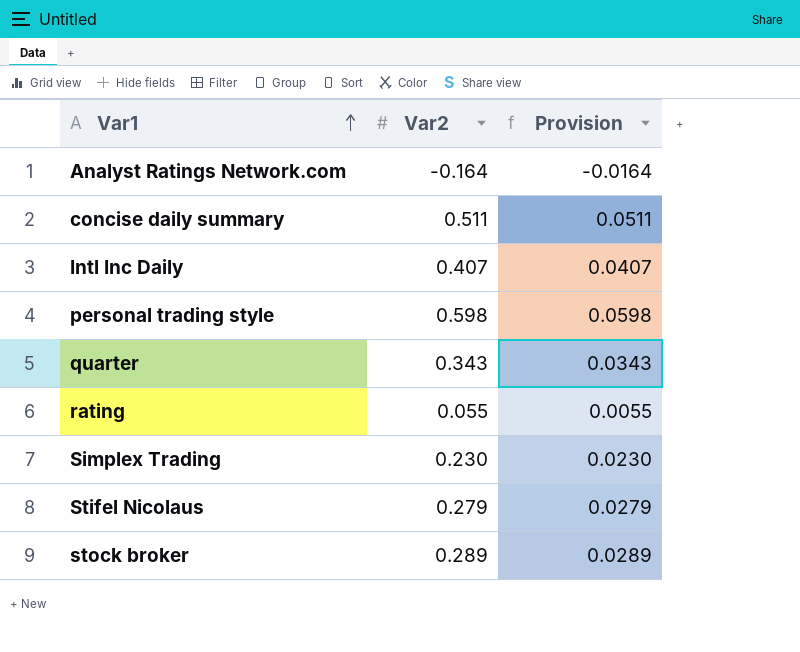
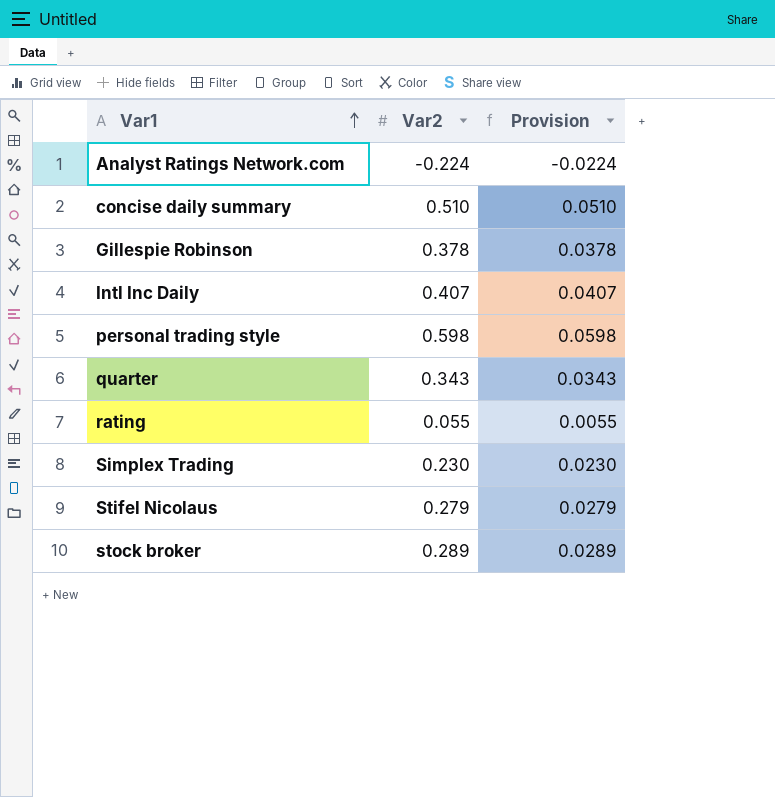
Analyst Ratings Network.com | Var2: -0.164 -> -0.224
Analyst Ratings Network.com | Provision: -0.0164 -> -0.0224
concise daily summary | Var2: 0.511 -> 0.510
concise daily summary | Provision: 0.0511 -> 0.0510
row Gillespie Robinson: none -> 0.378 | 0.0378

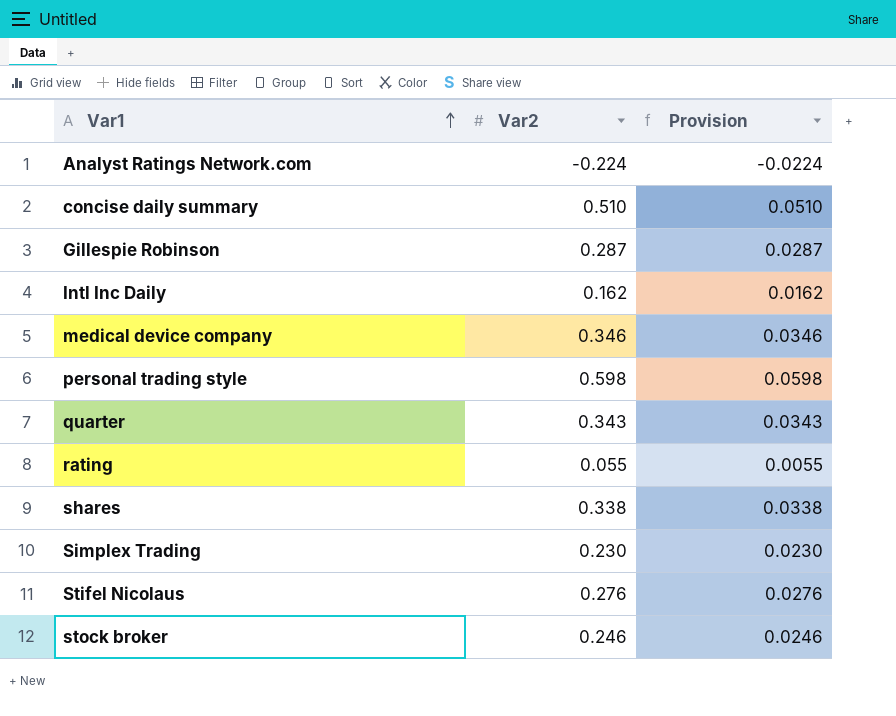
Gillespie Robinson | Var2: 0.378 -> 0.287
Gillespie Robinson | Provision: 0.0378 -> 0.0287
Intl Inc Daily | Var2: 0.407 -> 0.162
Intl Inc Daily | Provision: 0.0407 -> 0.0162
row medical device company: none -> 0.346 | 0.0346
row shares: none -> 0.338 | 0.0338
Stifel Nicolaus | Var2: 0.279 -> 0.276
Stifel Nicolaus | Provision: 0.0279 -> 0.0276
stock broker | Var2: 0.289 -> 0.246
stock broker | Provision: 0.0289 -> 0.0246

